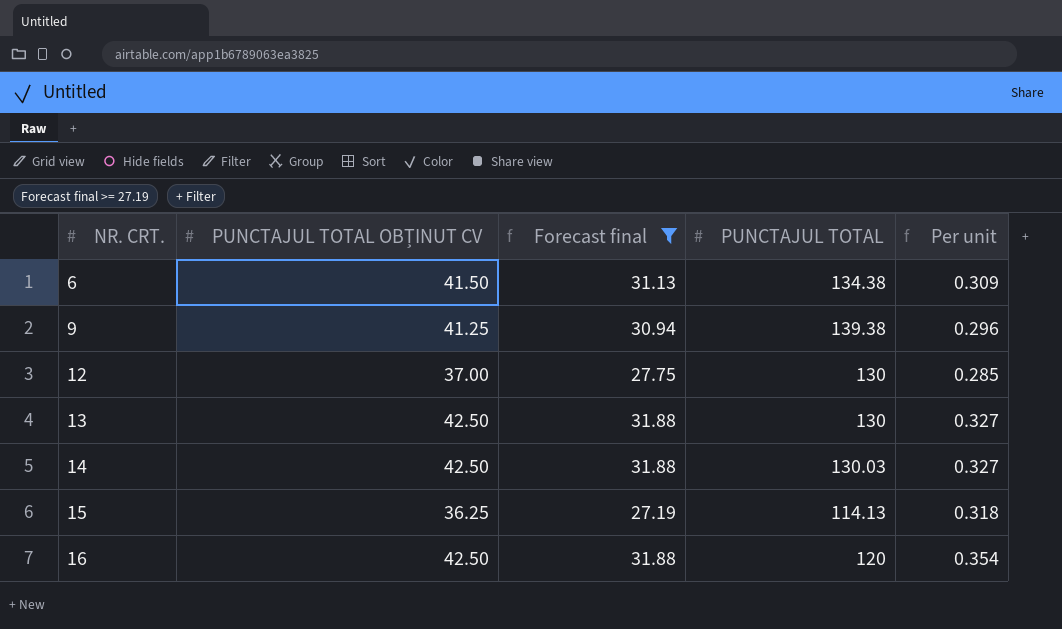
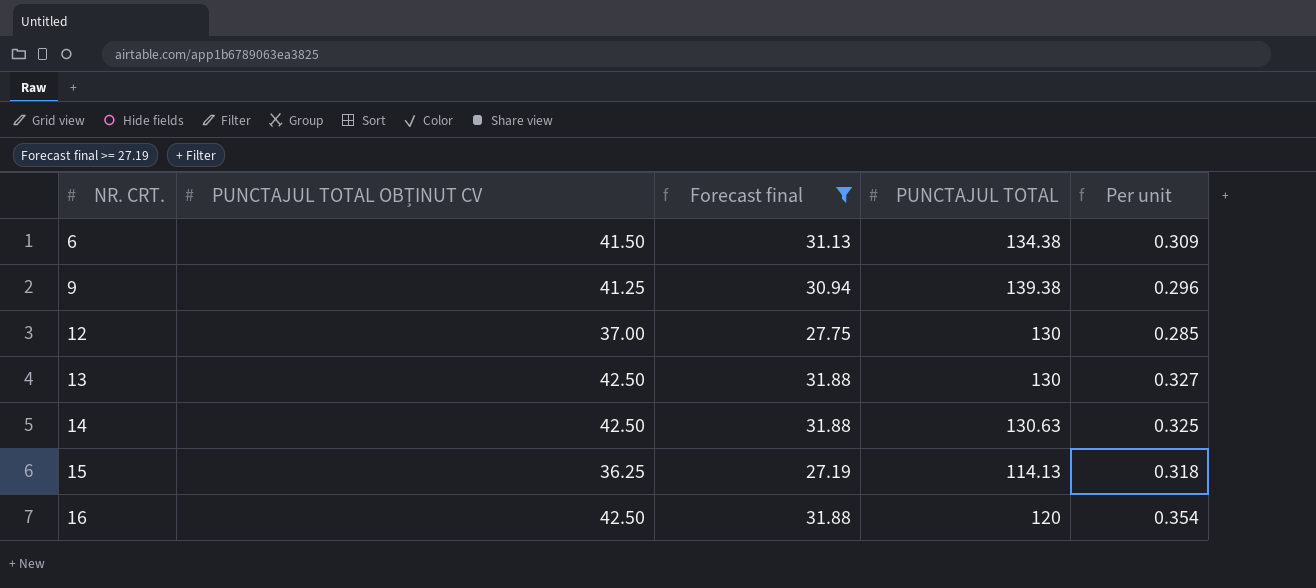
14 | PUNCTAJUL TOTAL: 130.03 -> 130.63
14 | Per unit: 0.327 -> 0.325

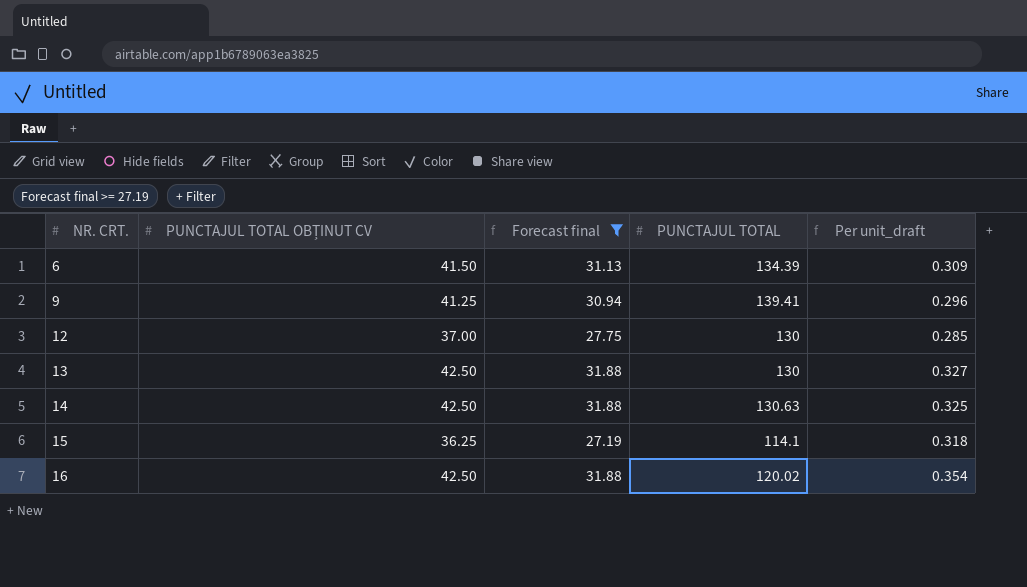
column name: Per unit -> Per unit_draft
6 | PUNCTAJUL TOTAL: 134.38 -> 134.39
9 | PUNCTAJUL TOTAL: 139.38 -> 139.41
15 | PUNCTAJUL TOTAL: 114.13 -> 114.1
16 | PUNCTAJUL TOTAL: 120 -> 120.02

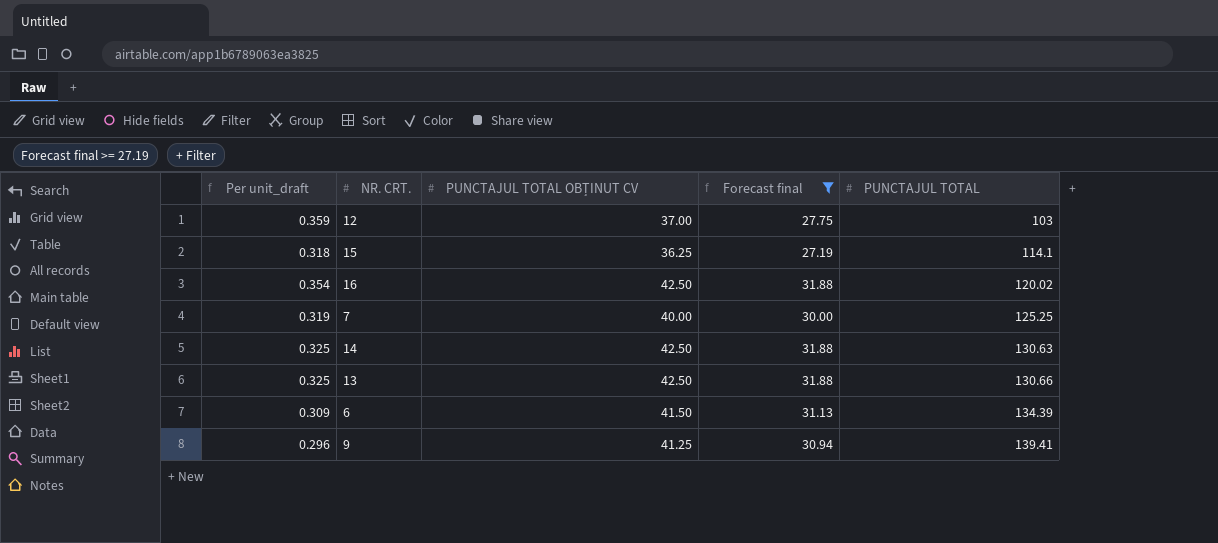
row order: NR. CRT. ascending -> PUNCTAJUL TOTAL ascending
column Per unit_draft | position: 5 -> 1
12 | Per unit_draft: 0.285 -> 0.359
12 | PUNCTAJUL TOTAL: 130 -> 103
row 7: none -> 0.319 | 40.00 | 30.00 | 125.25
13 | Per unit_draft: 0.327 -> 0.325
13 | PUNCTAJUL TOTAL: 130 -> 130.66

